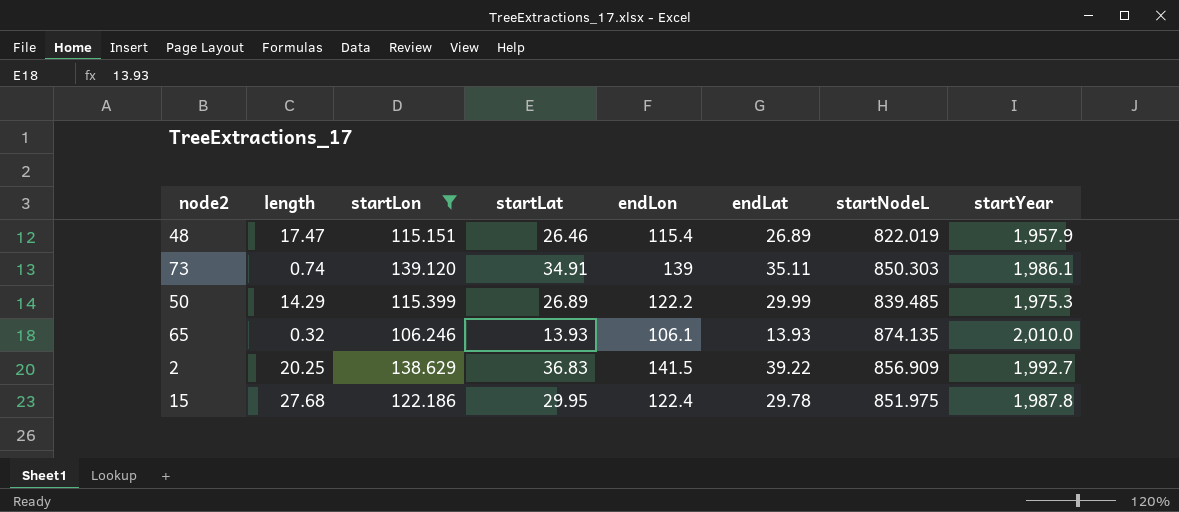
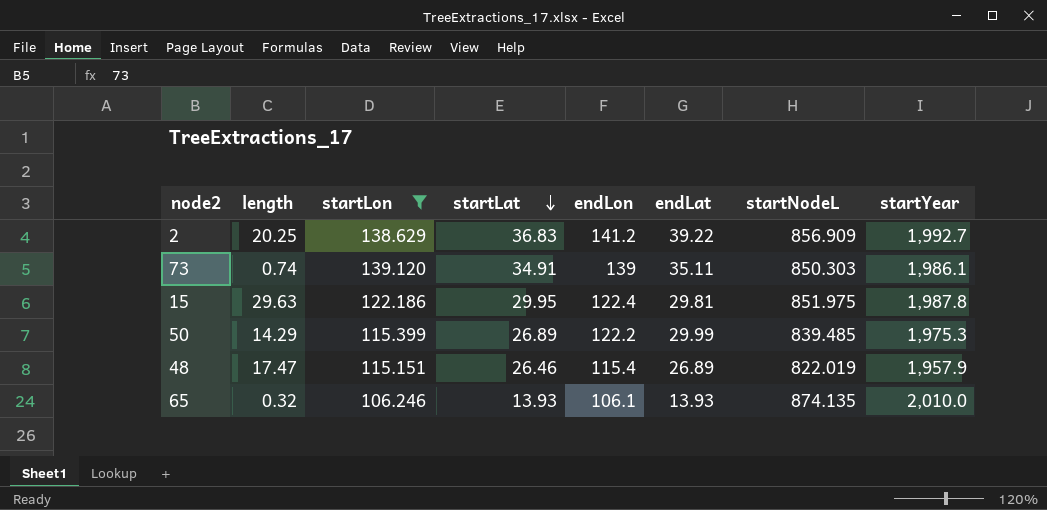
row order: none -> startLat descending
2 | endLon: 141.5 -> 141.2
15 | length: 27.68 -> 29.63
15 | endLat: 29.78 -> 29.81

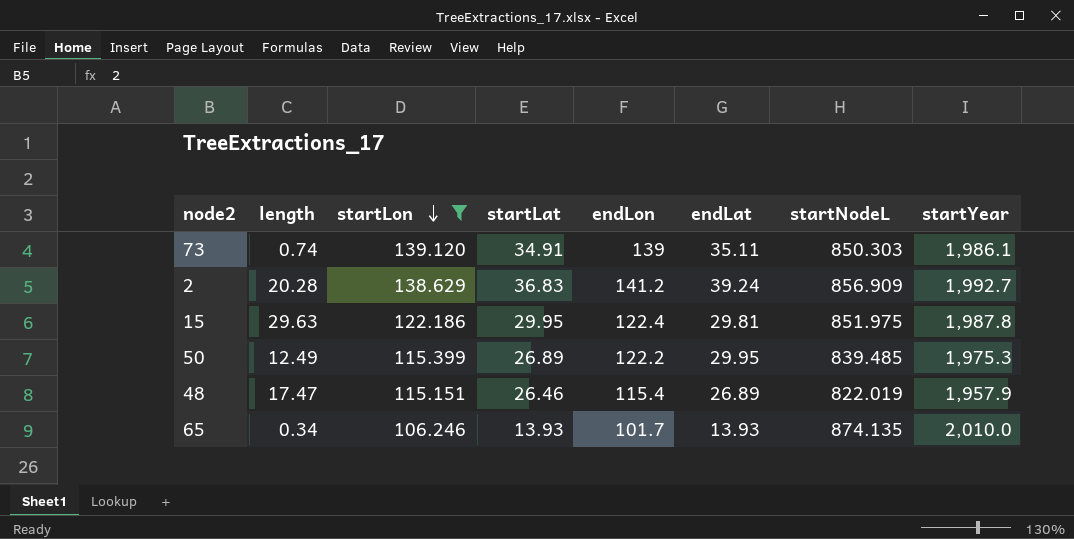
row order: startLat descending -> startLon descending
2 | length: 20.25 -> 20.28
2 | endLat: 39.22 -> 39.24
50 | length: 14.29 -> 12.49
50 | endLat: 29.99 -> 29.95
65 | length: 0.32 -> 0.34
65 | endLon: 106.1 -> 101.7

